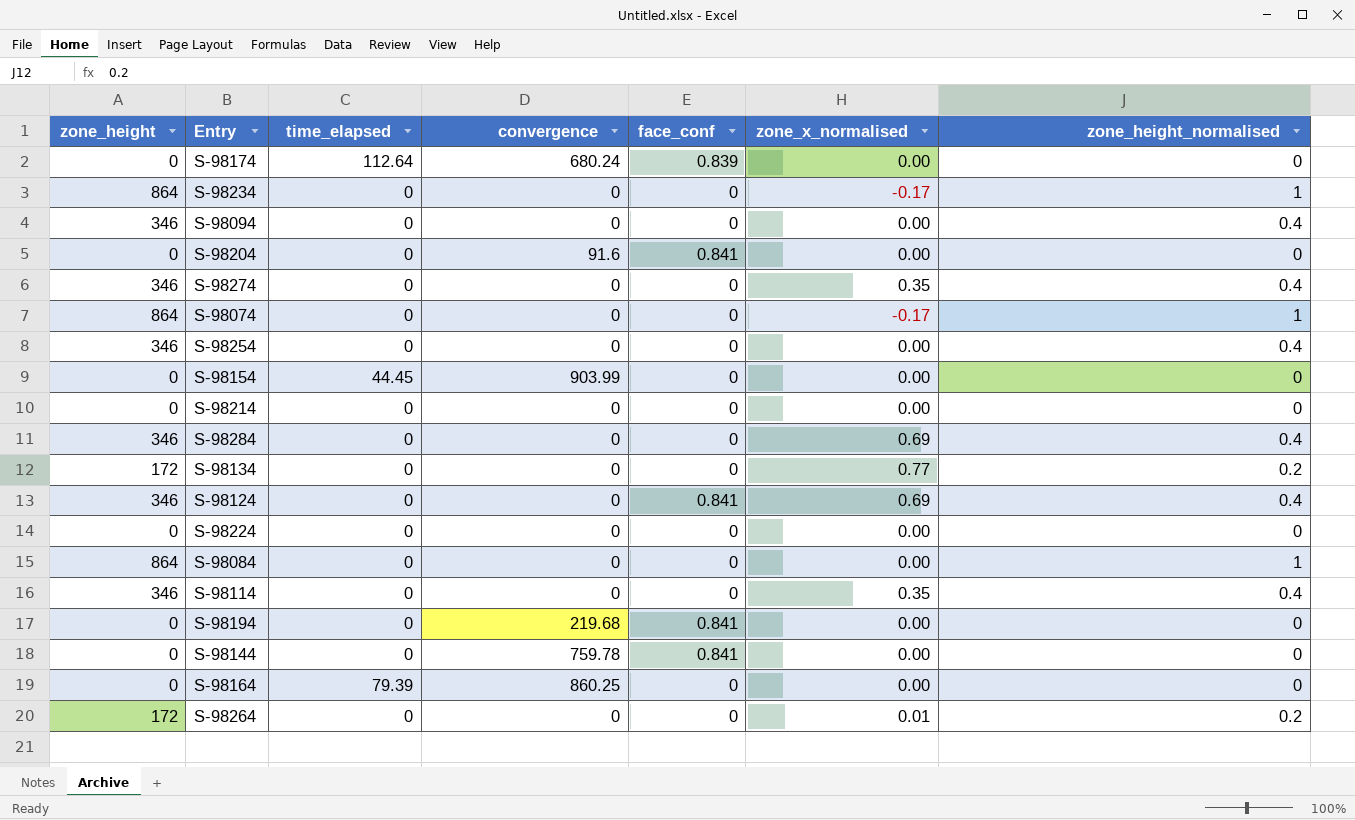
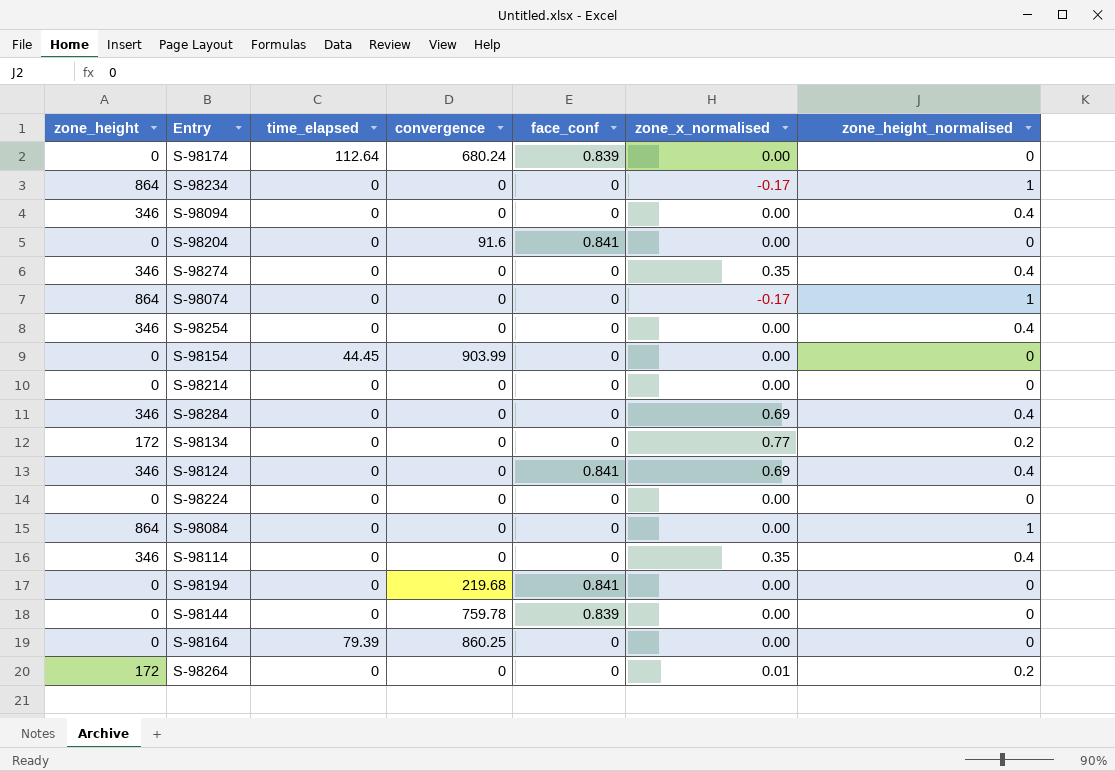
S-98144 | face_conf: 0.841 -> 0.839

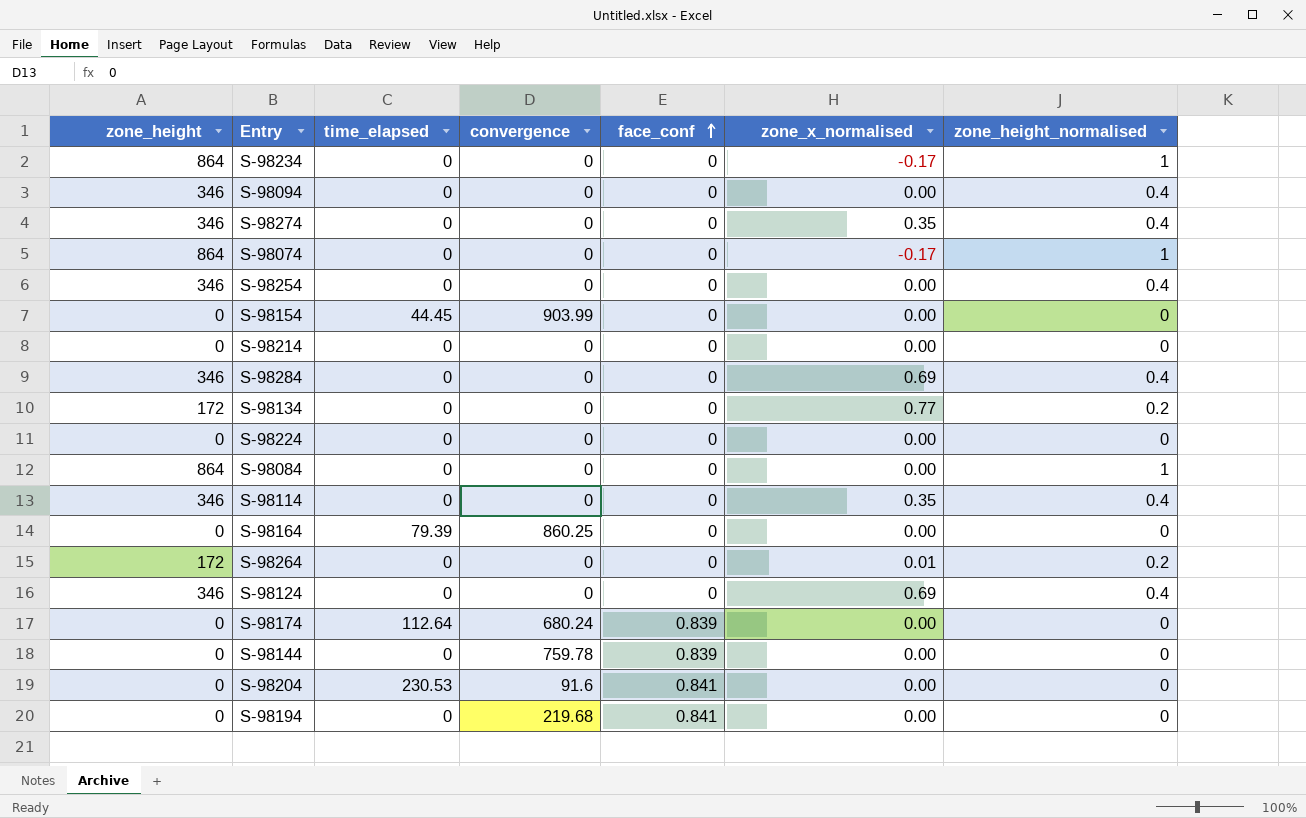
row order: none -> face_conf ascending
S-98124 | face_conf: 0.841 -> 0
S-98204 | time_elapsed: 0 -> 230.53

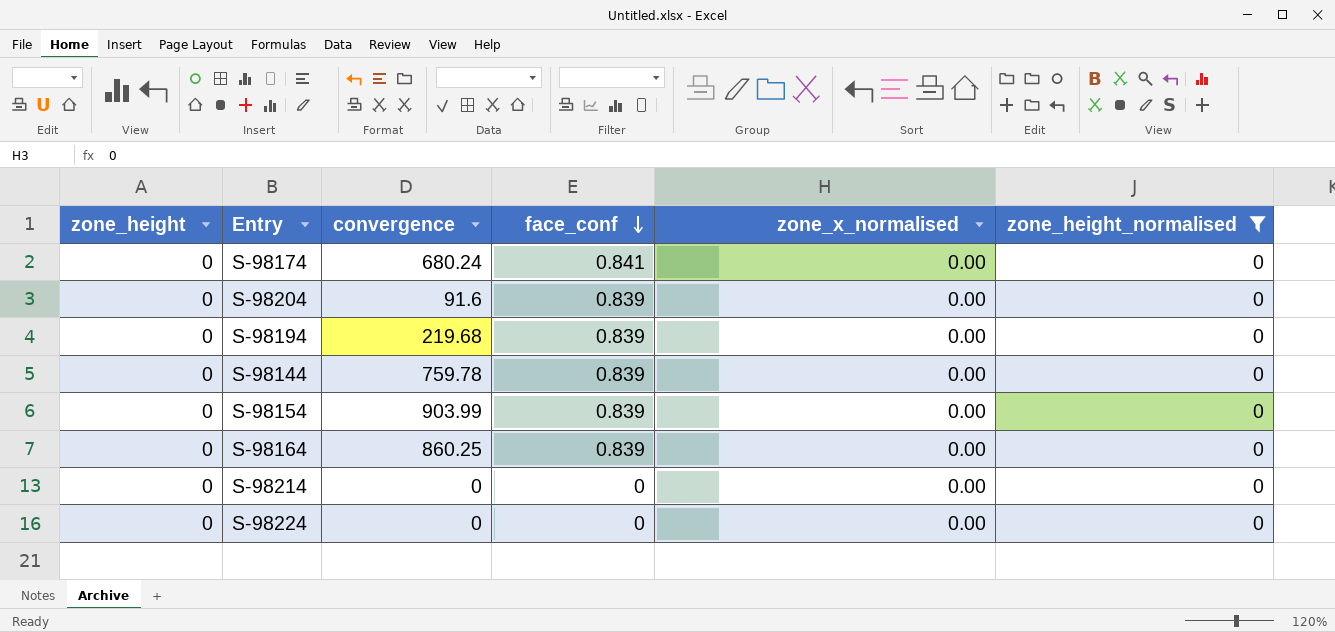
filter: none -> zone_height_normalised = 0
row order: face_conf ascending -> face_conf descending
column time_elapsed | position: 3 -> none
S-98174 | face_conf: 0.839 -> 0.841
S-98204 | face_conf: 0.841 -> 0.839
S-98194 | face_conf: 0.841 -> 0.839
S-98154 | face_conf: 0 -> 0.839
S-98164 | face_conf: 0 -> 0.839

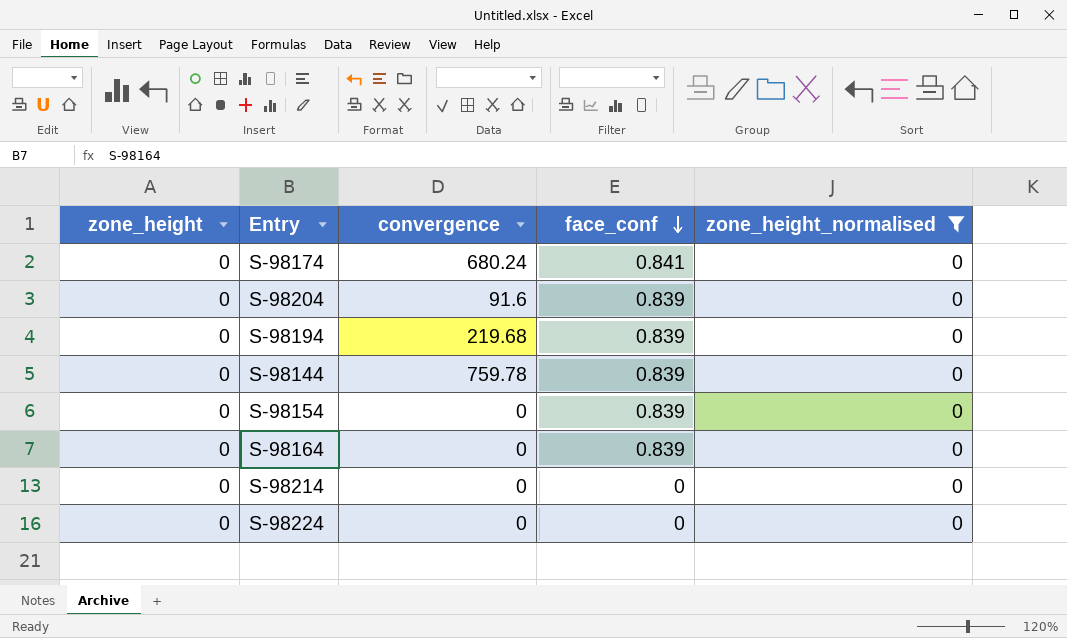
column zone_x_normalised | position: 5 -> none
S-98154 | convergence: 903.99 -> 0
S-98164 | convergence: 860.25 -> 0

